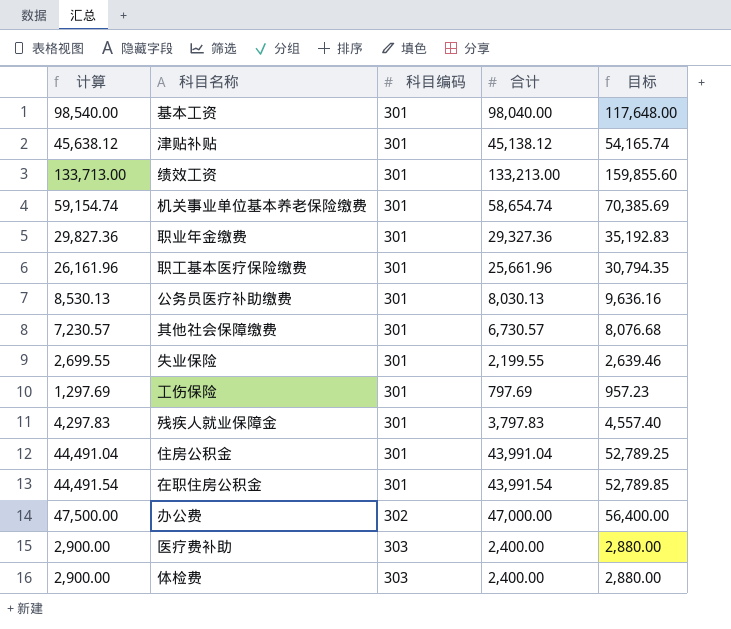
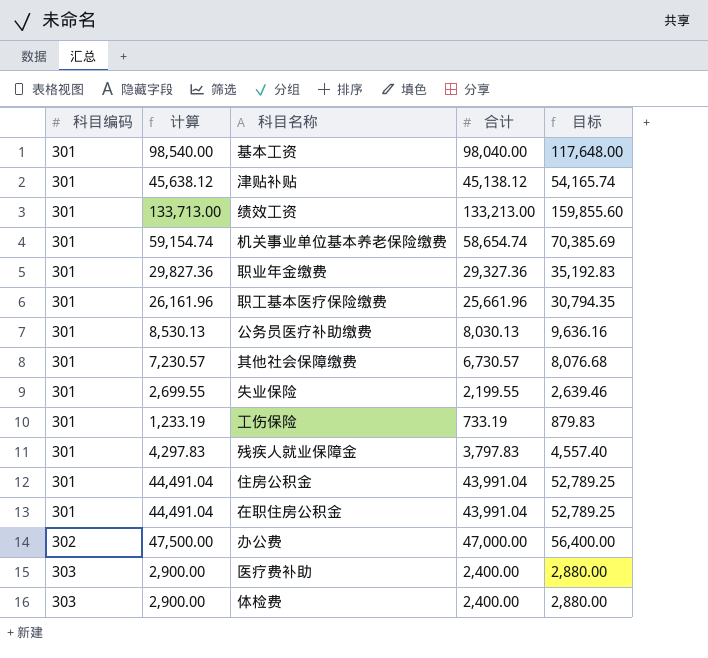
column 科目编码 | position: 3 -> 1
工伤保险 | 计算: 1,297.69 -> 1,233.19
工伤保险 | 合计: 797.69 -> 733.19
工伤保险 | 目标: 957.23 -> 879.83
在职住房公积金 | 计算: 44,491.54 -> 44,491.04
在职住房公积金 | 合计: 43,991.54 -> 43,991.04
在职住房公积金 | 目标: 52,789.85 -> 52,789.25

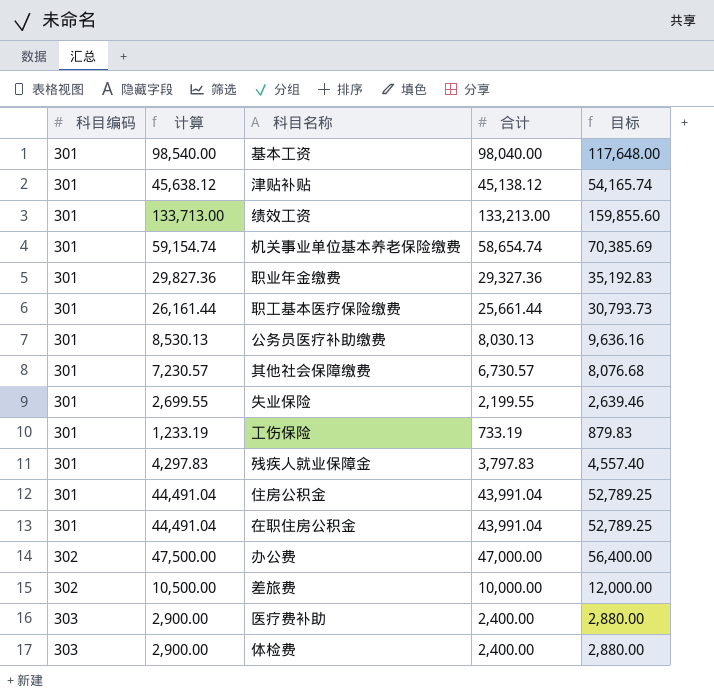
职工基本医疗保险缴费 | 计算: 26,161.96 -> 26,161.44
职工基本医疗保险缴费 | 合计: 25,661.96 -> 25,661.44
职工基本医疗保险缴费 | 目标: 30,794.35 -> 30,793.73
row 差旅费: none -> 302 | 10,500.00 | 10,000.00 | 12,000.00

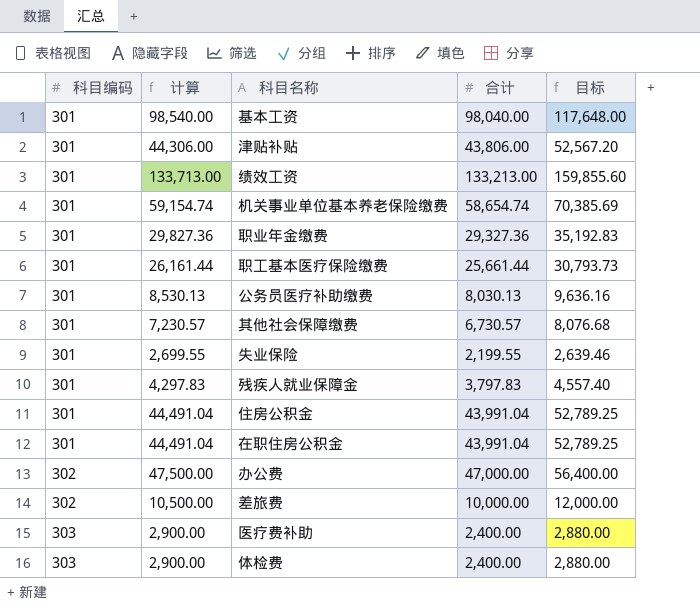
row 工伤保险: 301 | 1,233.19 | 733.19 | 879.83 -> none
津贴补贴 | 计算: 45,638.12 -> 44,306.00
津贴补贴 | 合计: 45,138.12 -> 43,806.00
津贴补贴 | 目标: 54,165.74 -> 52,567.20

